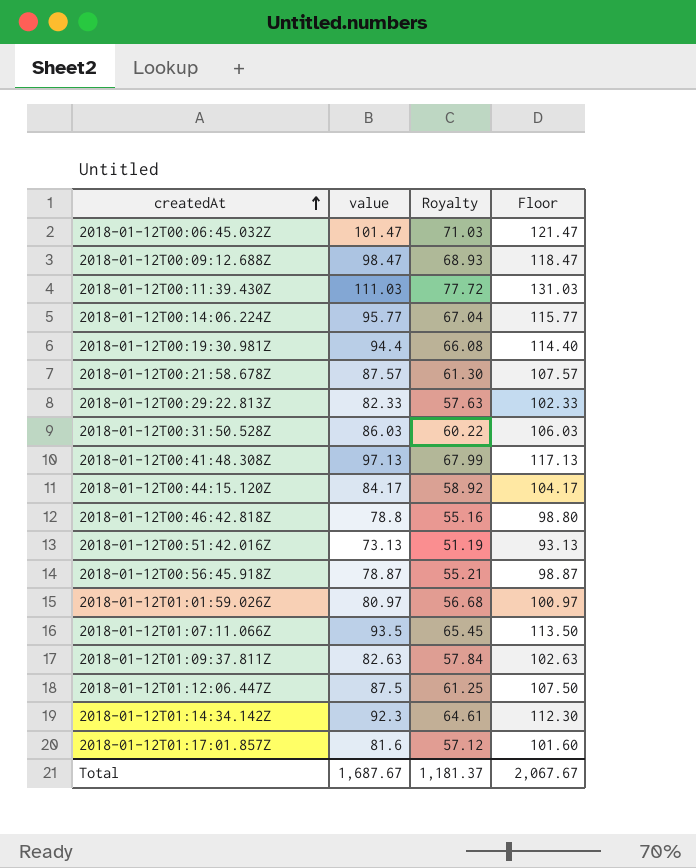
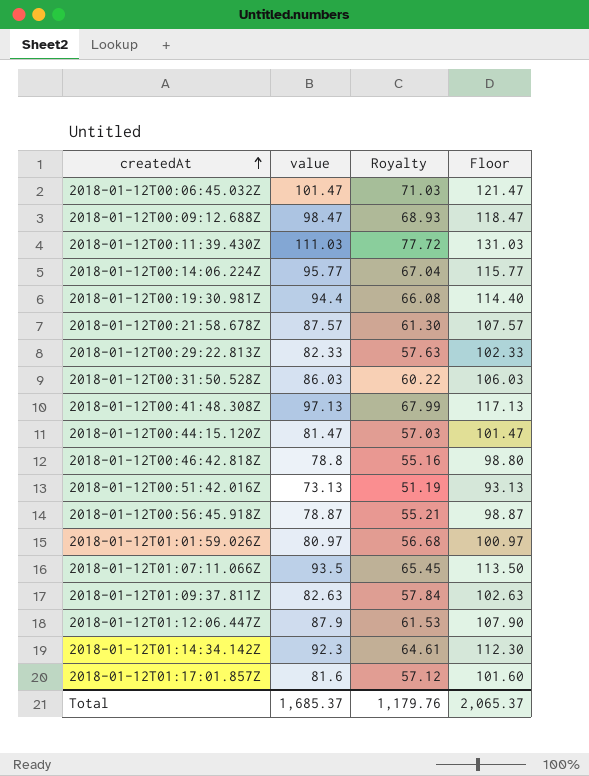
2018-01-12T00:44:15.120Z | value: 84.17 -> 81.47
2018-01-12T00:44:15.120Z | Royalty: 58.92 -> 57.03
2018-01-12T00:44:15.120Z | Floor: 104.17 -> 101.47
2018-01-12T01:12:06.447Z | value: 87.5 -> 87.9
2018-01-12T01:12:06.447Z | Royalty: 61.25 -> 61.53
2018-01-12T01:12:06.447Z | Floor: 107.50 -> 107.90
Total | value: 1,687.67 -> 1,685.37
Total | Royalty: 1,181.37 -> 1,179.76
Total | Floor: 2,067.67 -> 2,065.37

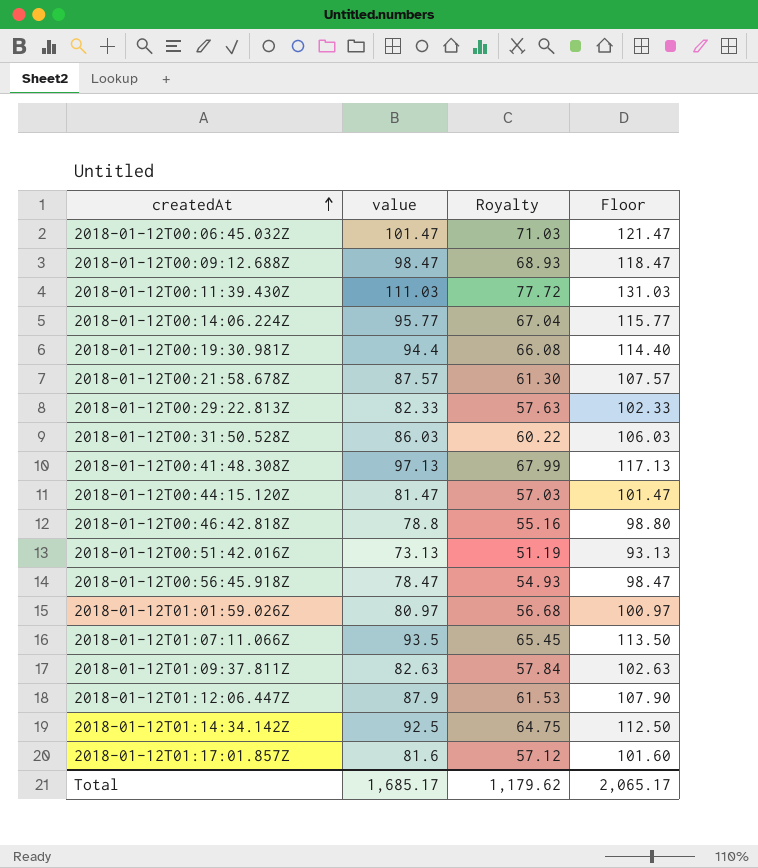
2018-01-12T00:56:45.918Z | value: 78.87 -> 78.47
2018-01-12T00:56:45.918Z | Royalty: 55.21 -> 54.93
2018-01-12T00:56:45.918Z | Floor: 98.87 -> 98.47
2018-01-12T01:14:34.142Z | value: 92.3 -> 92.5
2018-01-12T01:14:34.142Z | Royalty: 64.61 -> 64.75
2018-01-12T01:14:34.142Z | Floor: 112.30 -> 112.50
Total | value: 1,685.37 -> 1,685.17
Total | Royalty: 1,179.76 -> 1,179.62
Total | Floor: 2,065.37 -> 2,065.17

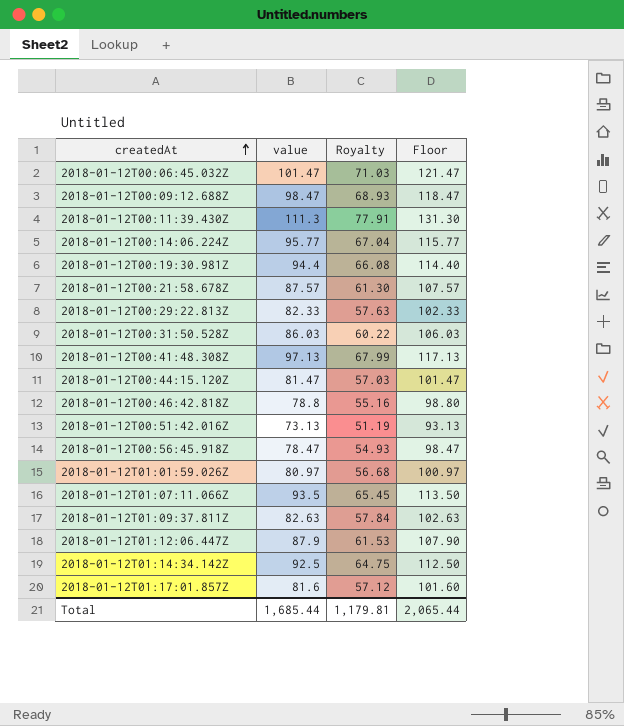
2018-01-12T00:11:39.430Z | value: 111.03 -> 111.3
2018-01-12T00:11:39.430Z | Royalty: 77.72 -> 77.91
2018-01-12T00:11:39.430Z | Floor: 131.03 -> 131.30
Total | value: 1,685.17 -> 1,685.44
Total | Royalty: 1,179.62 -> 1,179.81
Total | Floor: 2,065.17 -> 2,065.44

